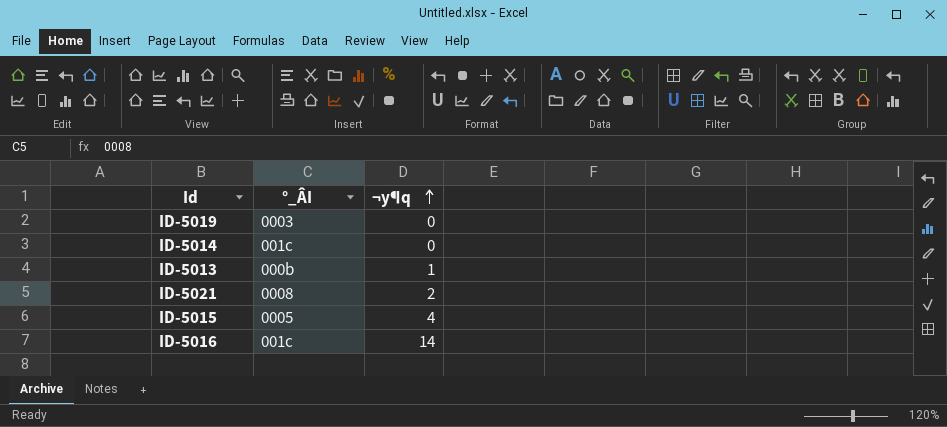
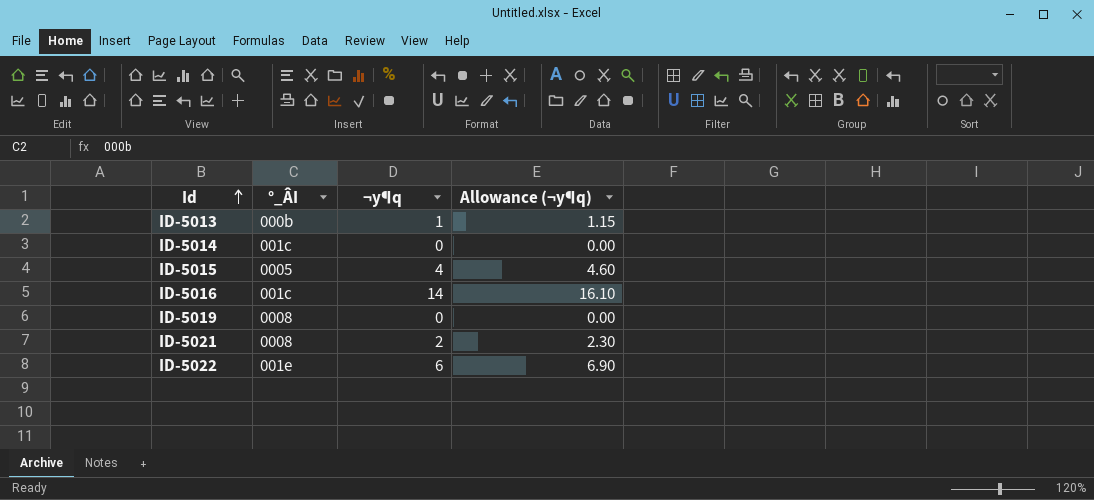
row order: ¬y¶q ascending -> Id ascending
column Allowance (¬y¶q) | formula: none -> [¬y¶q] * 1.15
ID-5019 | °_ÂI: 0003 -> 0008
row ID-5022: none -> 001e | 6 | 6.90

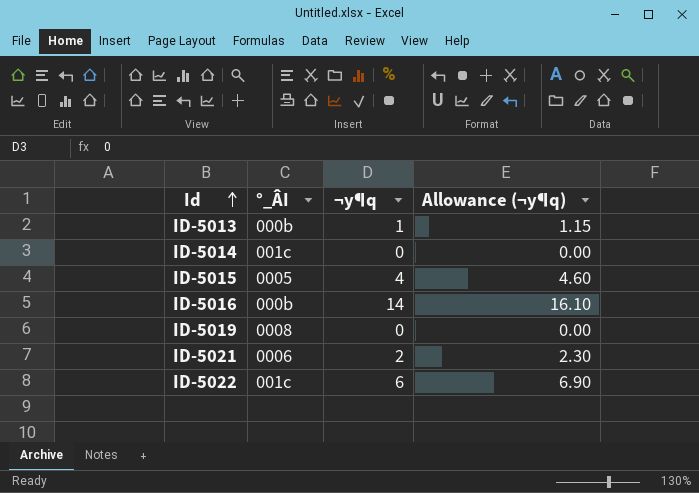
ID-5016 | °_ÂI: 001c -> 000b
ID-5021 | °_ÂI: 0008 -> 0006
ID-5022 | °_ÂI: 001e -> 001c

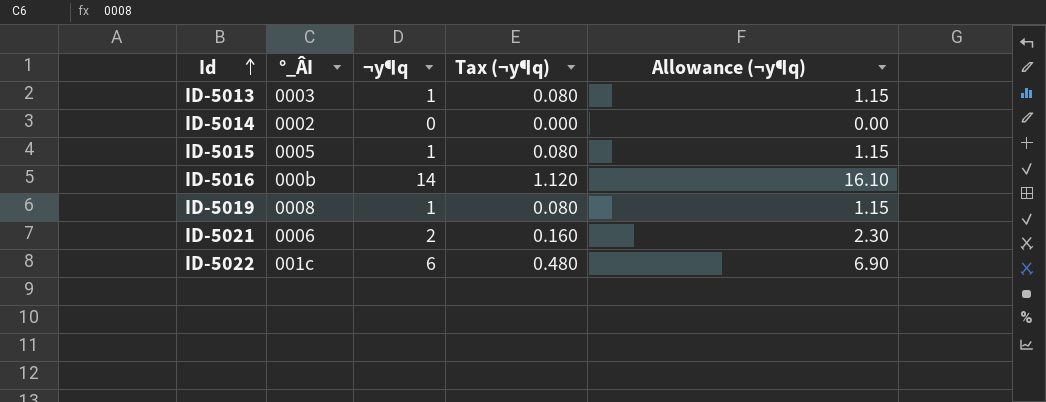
column Tax (¬y¶q) | formula: none -> [¬y¶q] * 0.08
ID-5013 | °_ÂI: 000b -> 0003
ID-5014 | °_ÂI: 001c -> 0002
ID-5015 | ¬y¶q: 4 -> 1
ID-5015 | Allowance (¬y¶q): 4.60 -> 1.15
ID-5019 | ¬y¶q: 0 -> 1
ID-5019 | Allowance (¬y¶q): 0.00 -> 1.15

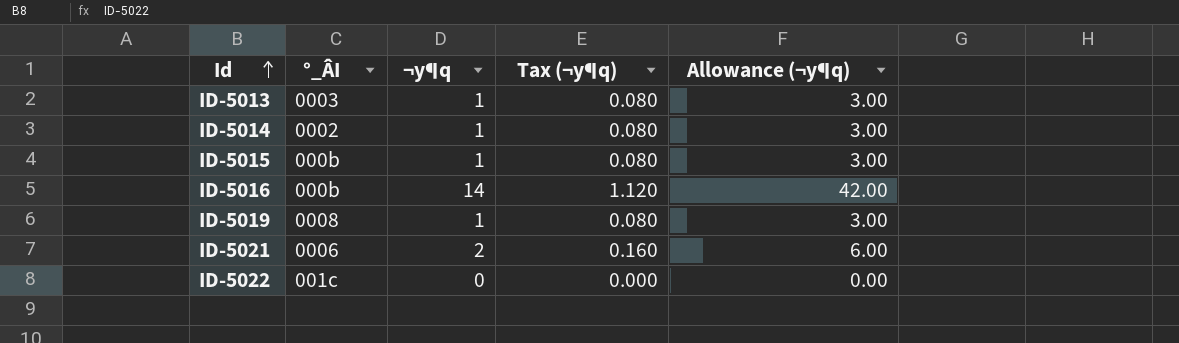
column Allowance (¬y¶q) | formula: [¬y¶q] * 1.15 -> [¬y¶q] * 3
ID-5014 | ¬y¶q: 0 -> 1
ID-5014 | Tax (¬y¶q): 0.000 -> 0.080
ID-5015 | °_ÂI: 0005 -> 000b
ID-5022 | ¬y¶q: 6 -> 0
ID-5022 | Tax (¬y¶q): 0.480 -> 0.000

